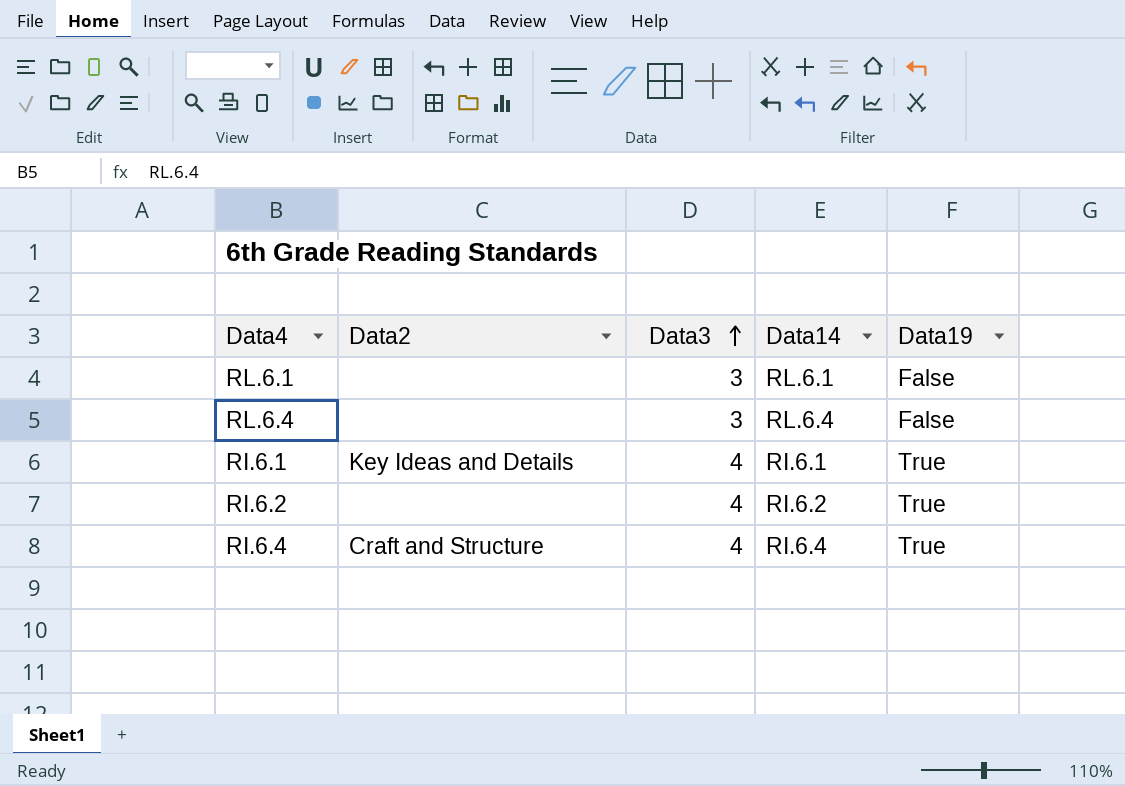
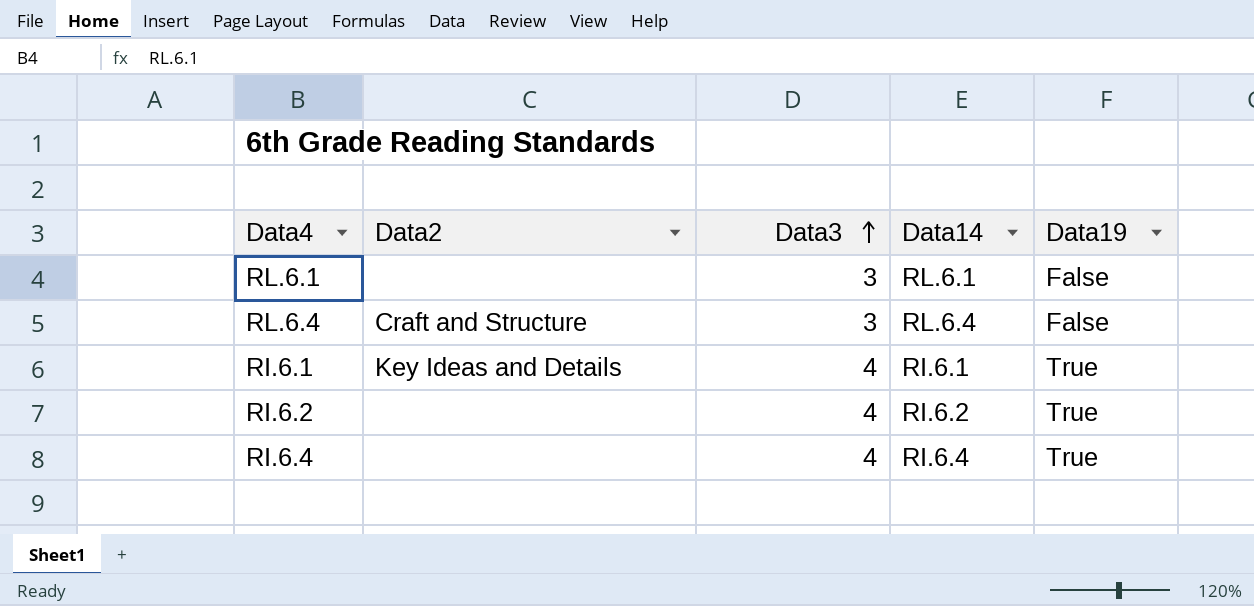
RL.6.4 | Data2: none -> Craft and Structure
RI.6.4 | Data2: Craft and Structure -> none

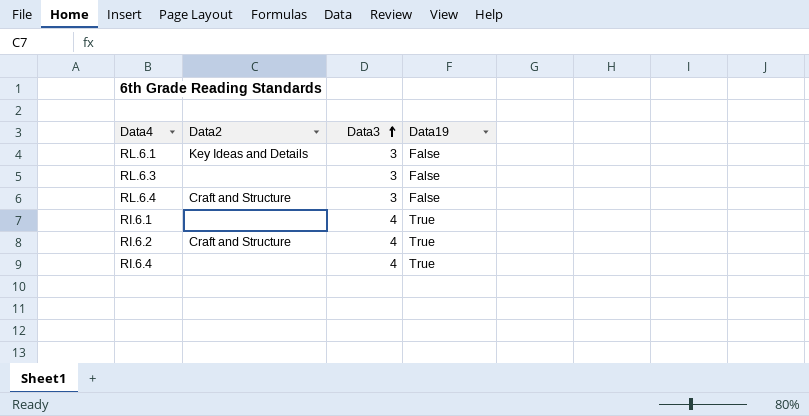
column Data14 | position: 4 -> none
RL.6.1 | Data2: none -> Key Ideas and Details
row RL.6.3: none -> none | 3 | False
RI.6.1 | Data2: Key Ideas and Details -> none
RI.6.2 | Data2: none -> Craft and Structure

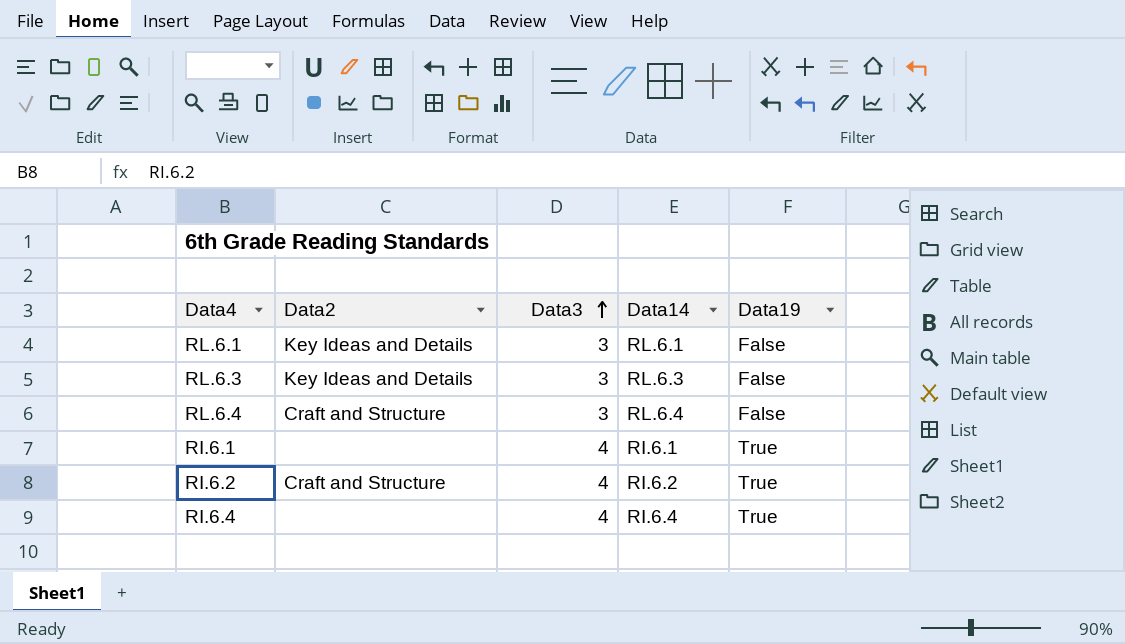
column Data14 | position: none -> 4
RL.6.3 | Data2: none -> Key Ideas and Details

